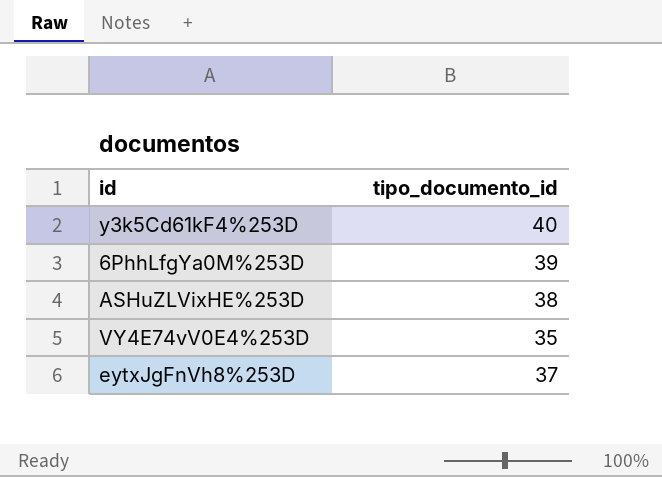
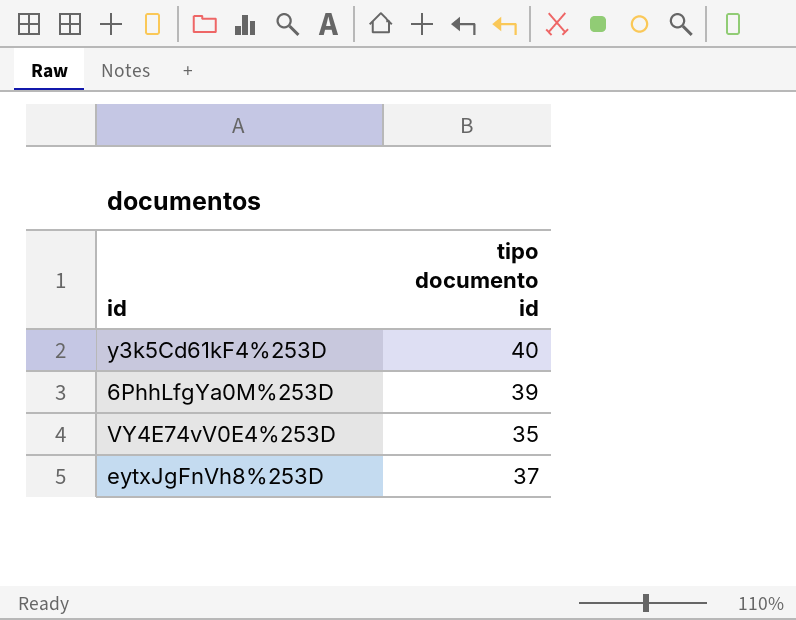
column name: tipo_documento_id -> tipo documento id
row ASHuZLVixHE%253D: 38 -> none

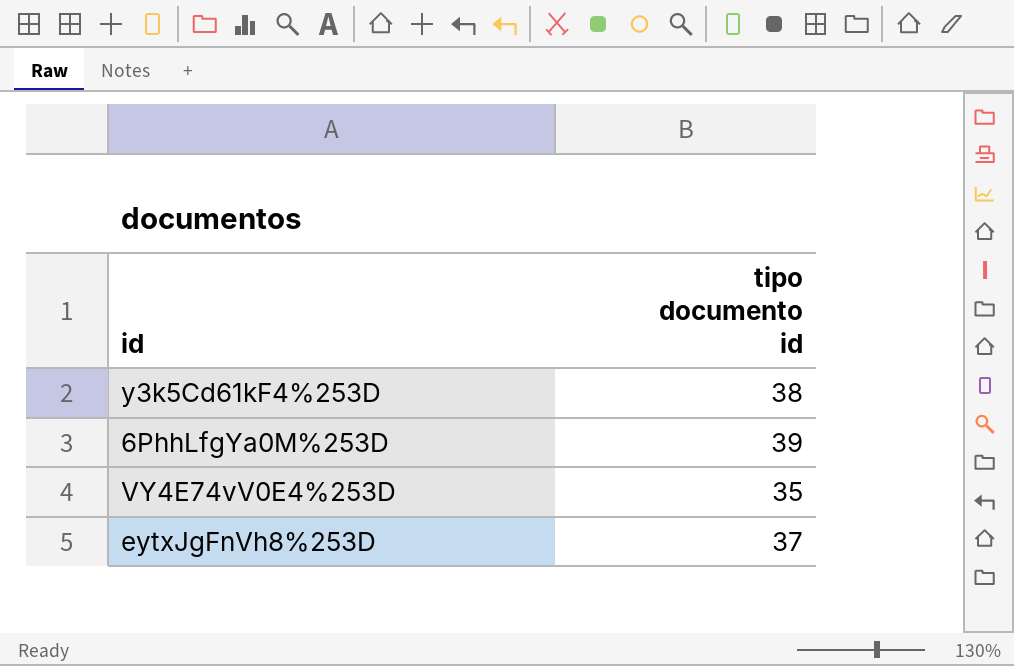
y3k5Cd61kF4%253D | tipo documento id: 40 -> 38

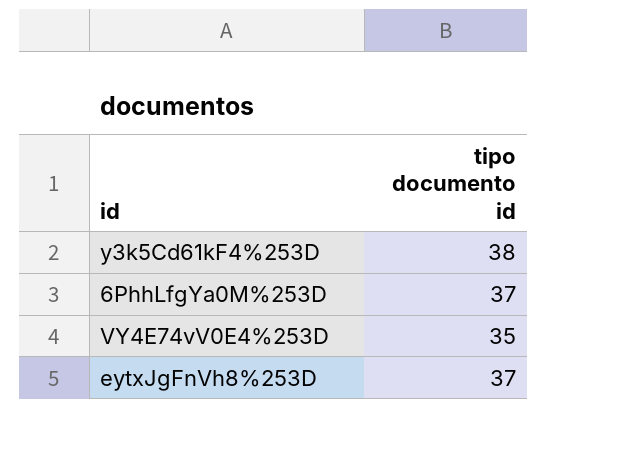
6PhhLfgYa0M%253D | tipo documento id: 39 -> 37

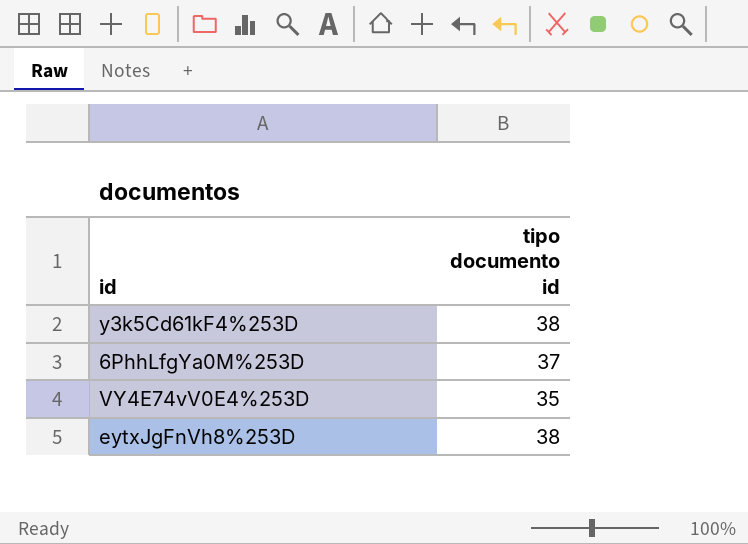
eytxJgFnVh8%253D | tipo documento id: 37 -> 38

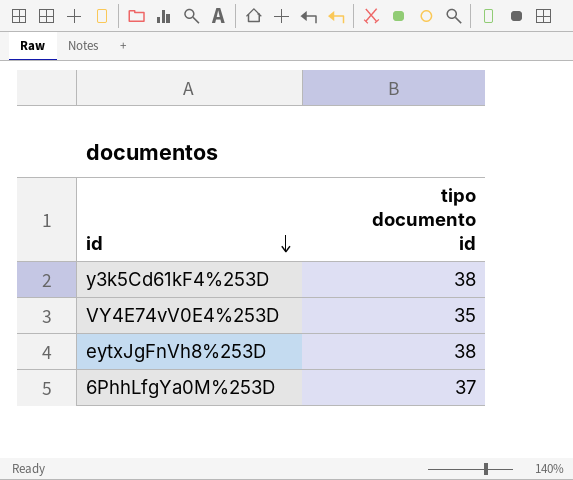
row order: none -> id descending

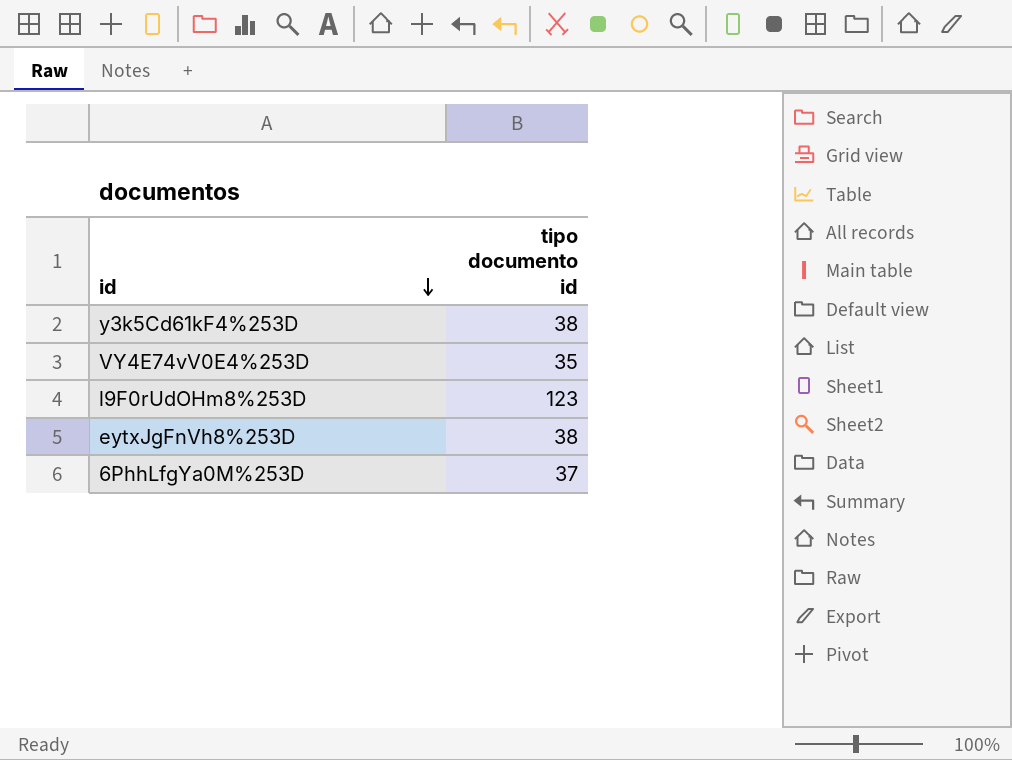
row l9F0rUdOHm8%253D: none -> 123

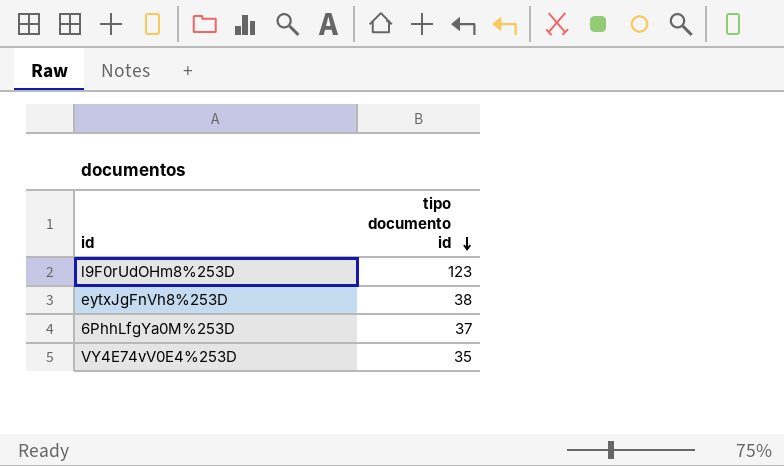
row order: id descending -> tipo documento id descending
row y3k5Cd61kF4%253D: 38 -> none

